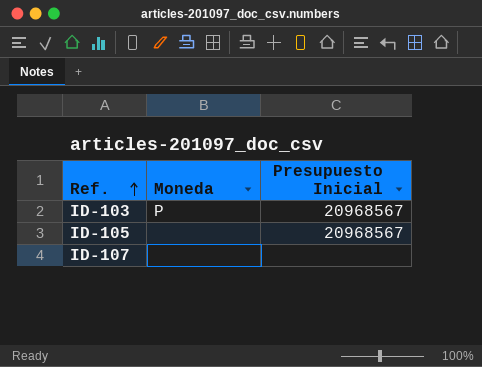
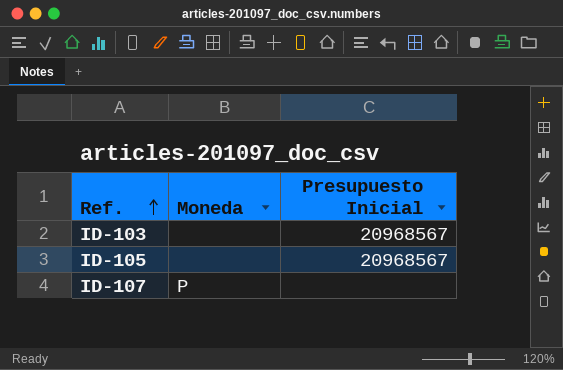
ID-103 | Moneda: P -> none
ID-107 | Moneda: none -> P

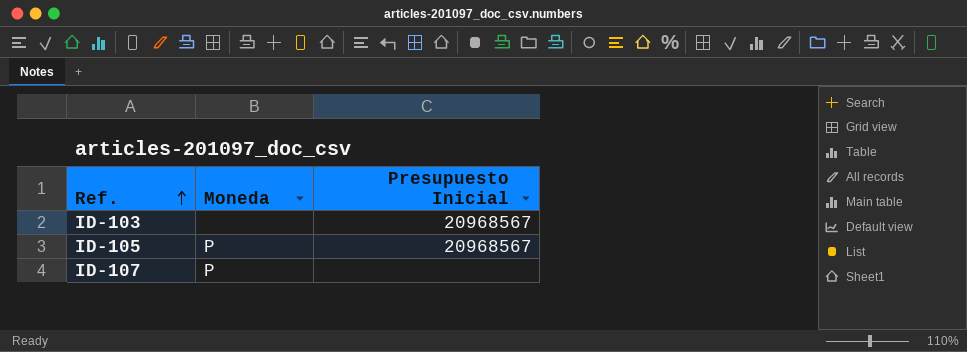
ID-105 | Moneda: none -> P

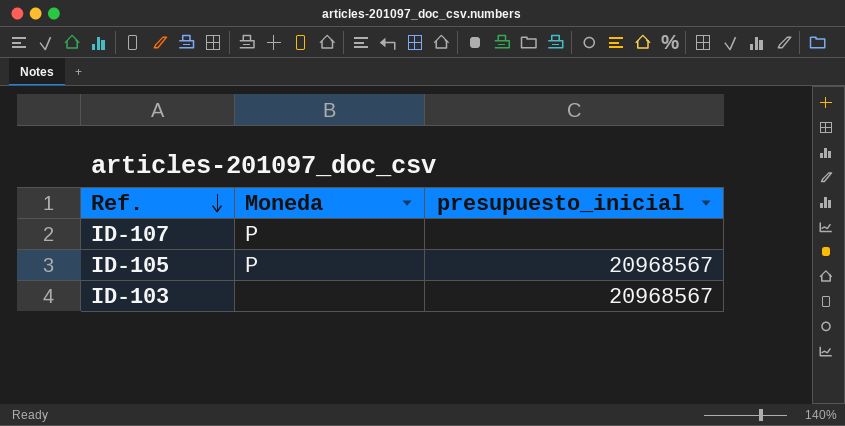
row order: Ref. ascending -> Ref. descending
column name: Presupuesto Inicial -> presupuesto_inicial

